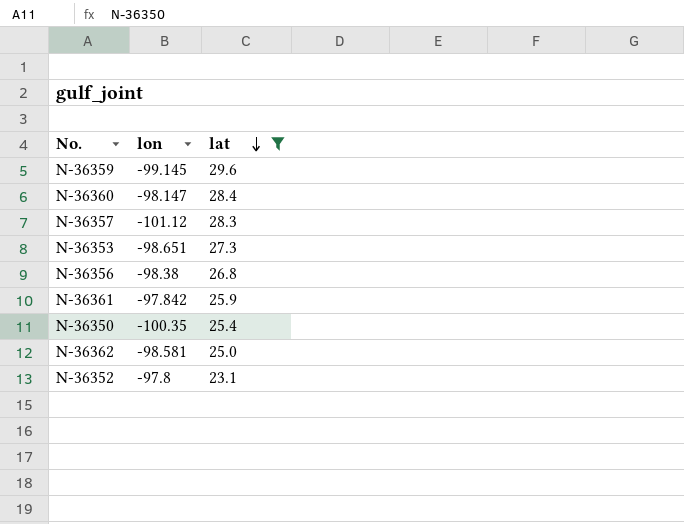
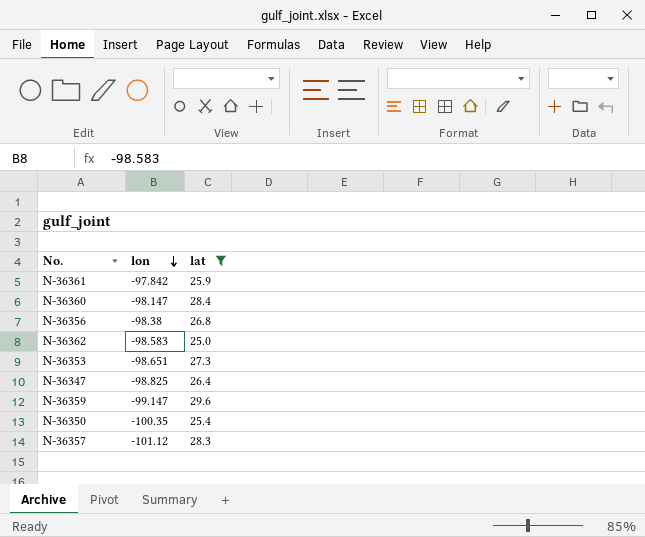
row order: lat descending -> lon descending
row N-36352: -97.8 | 23.1 -> none
N-36362 | lon: -98.581 -> -98.583
row N-36347: none -> -98.825 | 26.4
N-36359 | lon: -99.145 -> -99.147

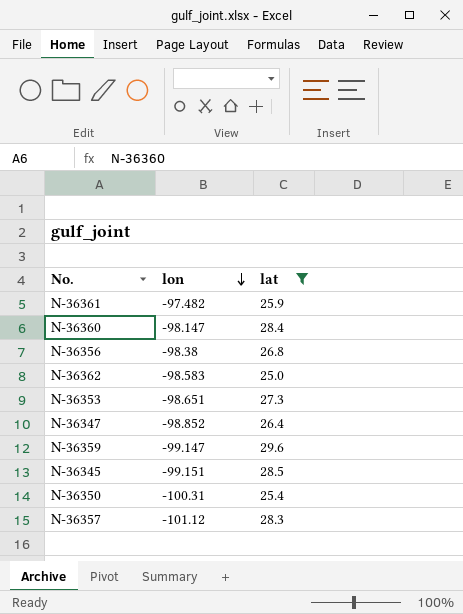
N-36361 | lon: -97.842 -> -97.482
N-36347 | lon: -98.825 -> -98.852
row N-36345: none -> -99.151 | 28.5
N-36350 | lon: -100.35 -> -100.31

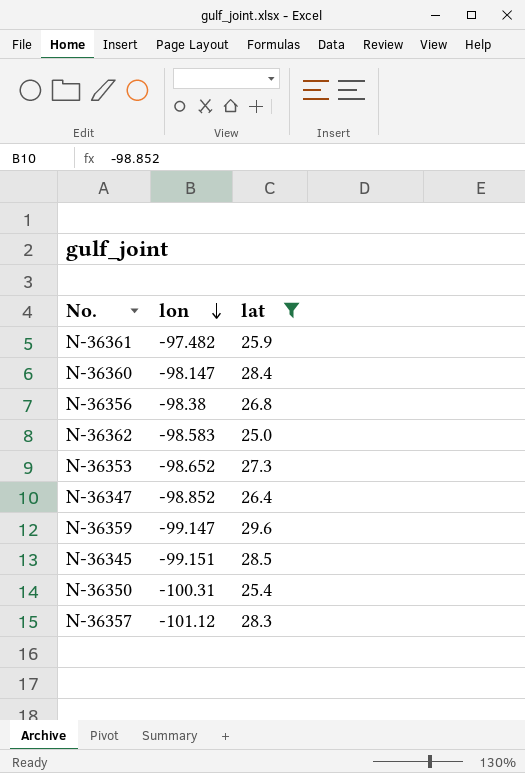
N-36353 | lon: -98.651 -> -98.652

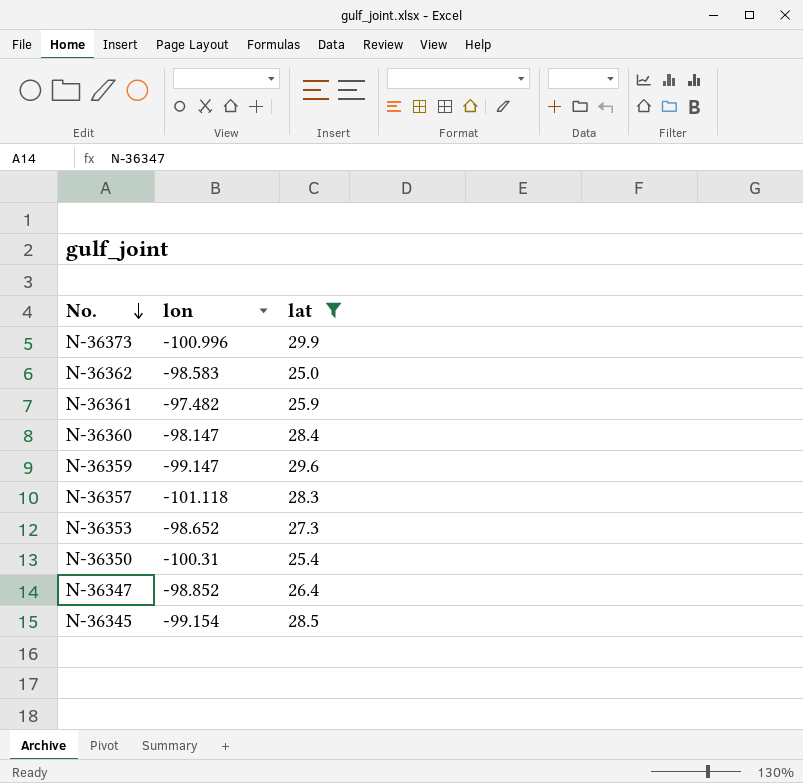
row order: lon descending -> No. descending
row N-36356: -98.38 | 26.8 -> none
row N-36373: none -> -100.996 | 29.9
N-36357 | lon: -101.12 -> -101.118
N-36345 | lon: -99.151 -> -99.154

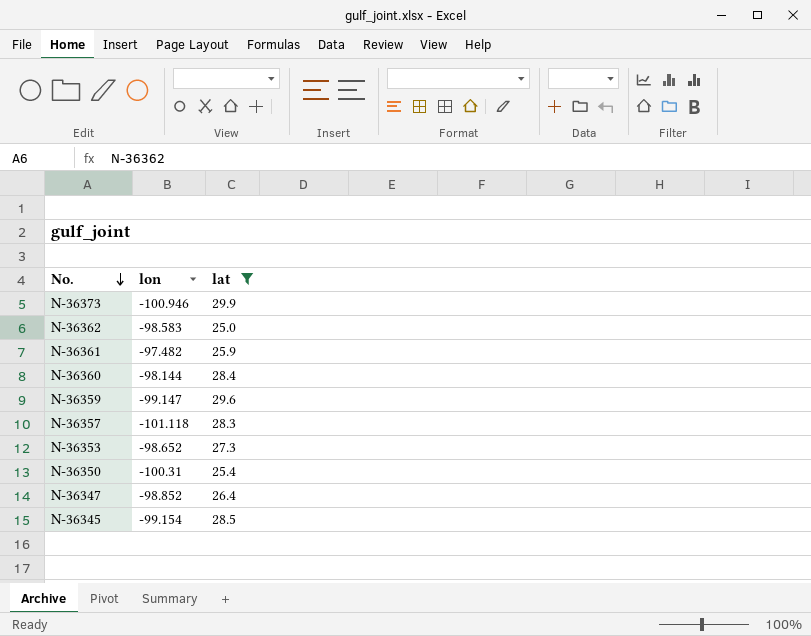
N-36373 | lon: -100.996 -> -100.946
N-36360 | lon: -98.147 -> -98.144

